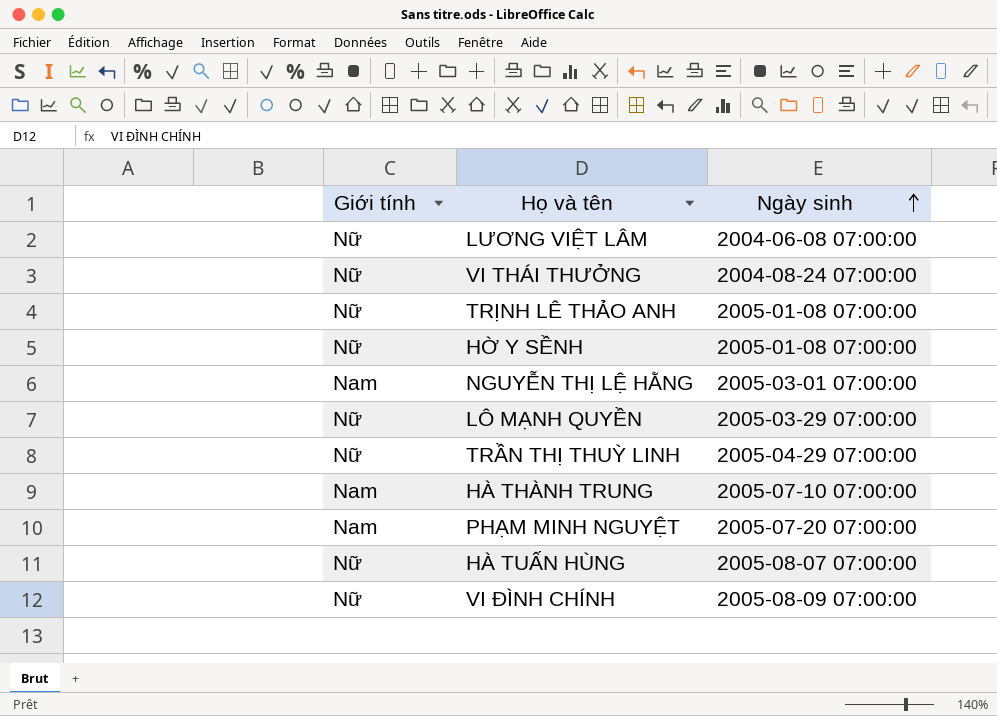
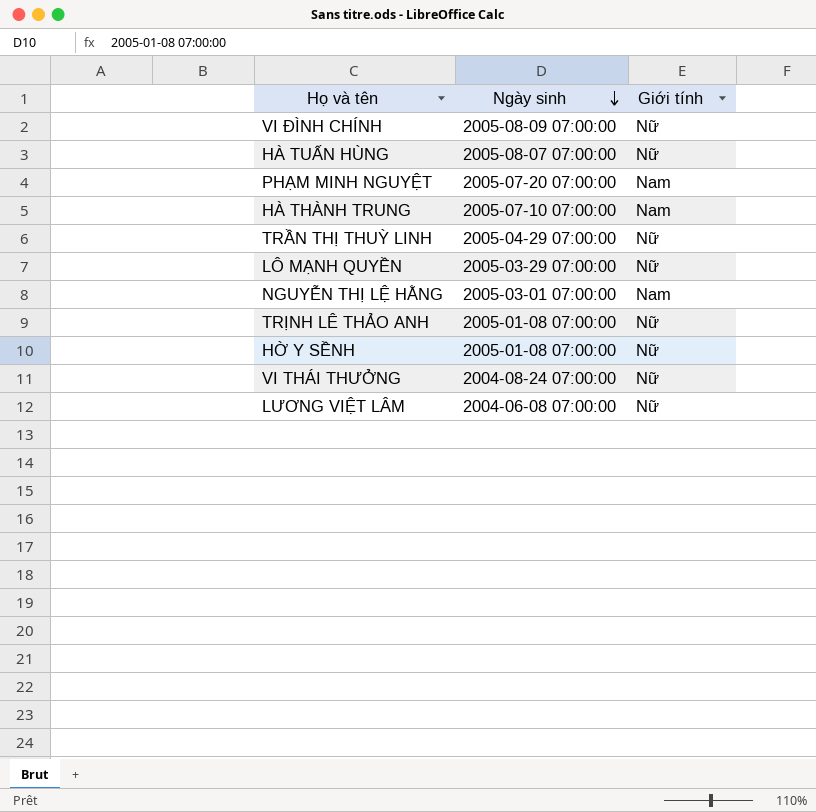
row order: Ngày sinh ascending -> Ngày sinh descending
column Giới tính | position: 1 -> 3

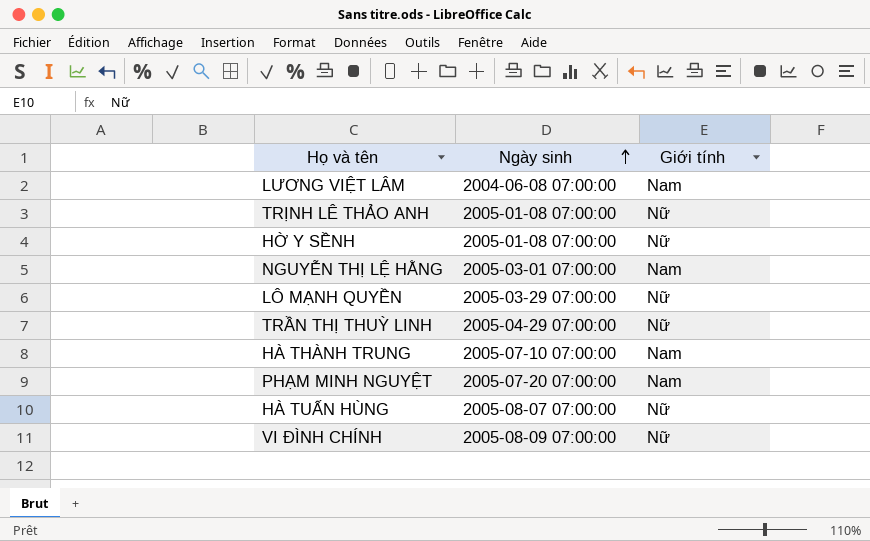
row order: Ngày sinh descending -> Ngày sinh ascending
row VI THÁI THƯỞNG: 2004-08-24 07:00:00 | Nữ -> none
LƯƠNG VIỆT LÂM | Giới tính: Nữ -> Nam

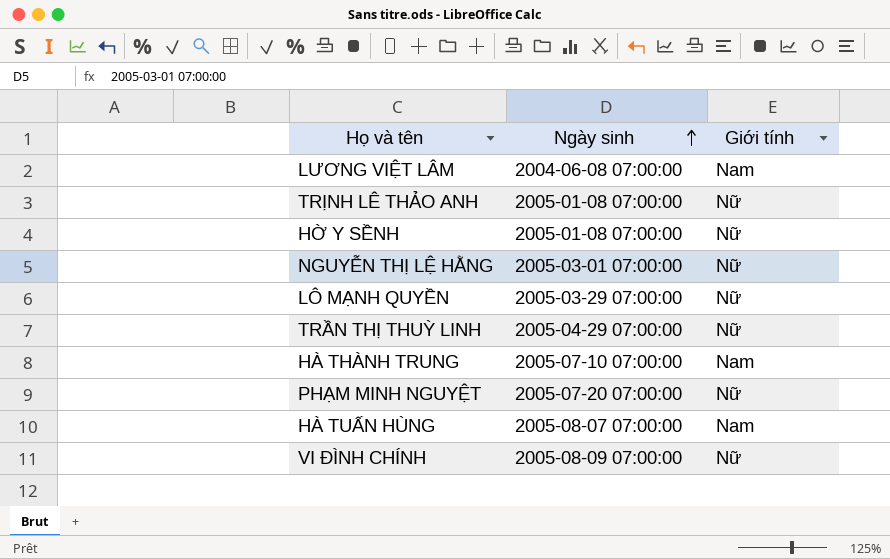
NGUYỄN THỊ LỆ HẰNG | Giới tính: Nam -> Nữ
PHẠM MINH NGUYỆT | Giới tính: Nam -> Nữ
HÀ TUẤN HÙNG | Giới tính: Nữ -> Nam

